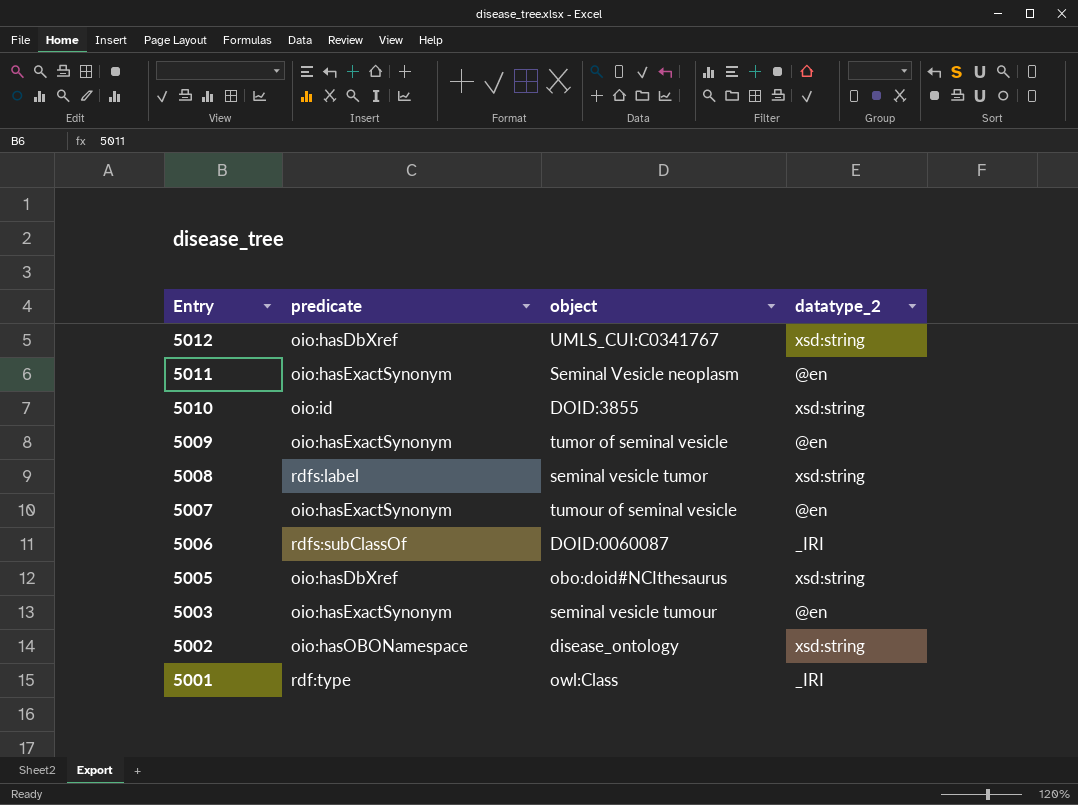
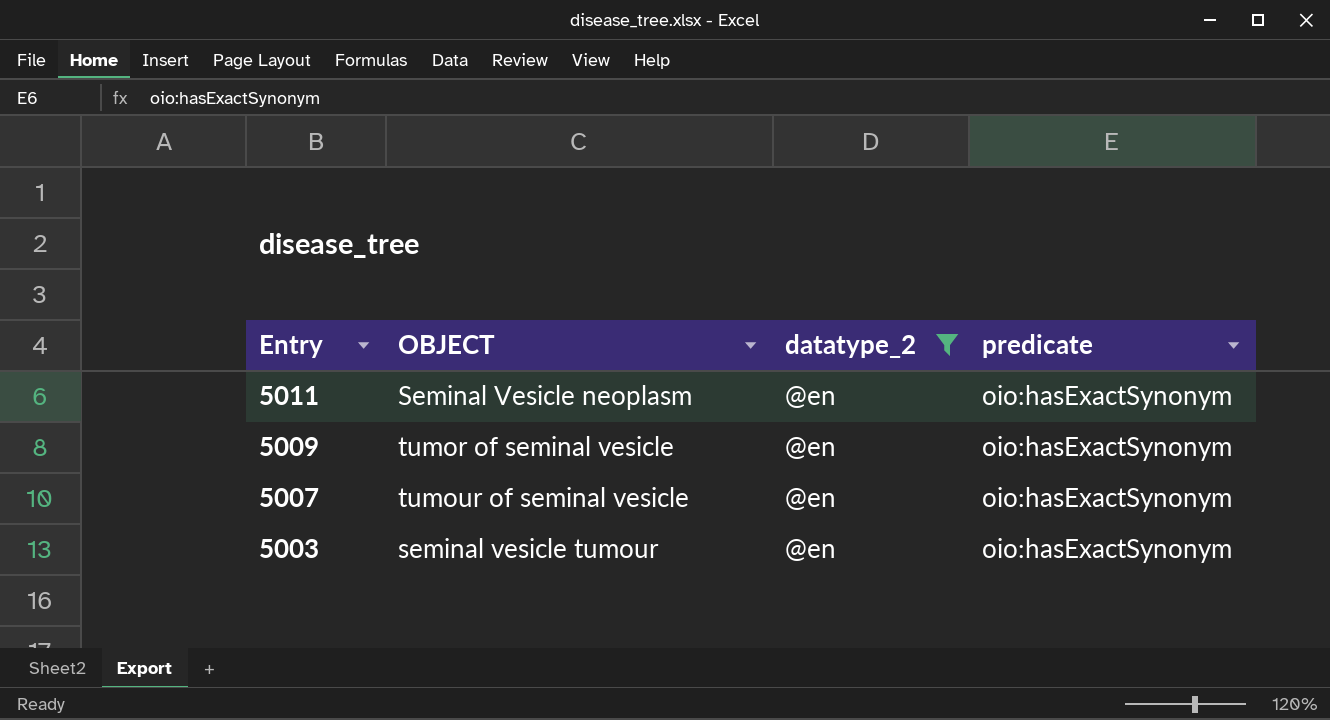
filter: none -> datatype_2 = @en
column name: object -> OBJECT
column predicate | position: 2 -> 4

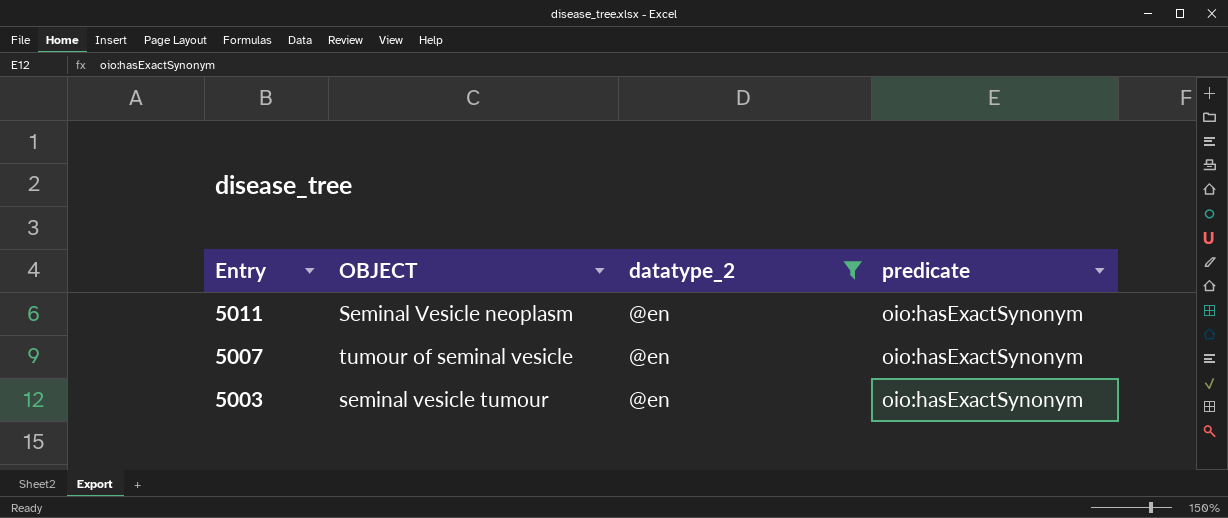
row 5009: tumor of seminal vesicle | @en | oio:hasExactSynonym -> none

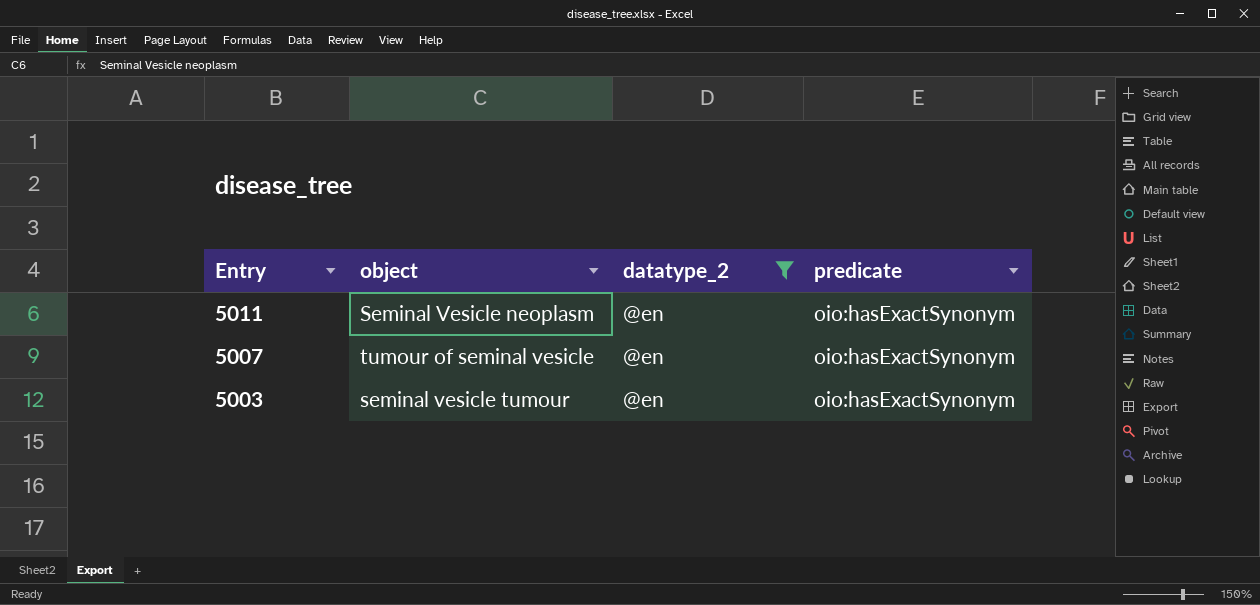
column name: OBJECT -> object

